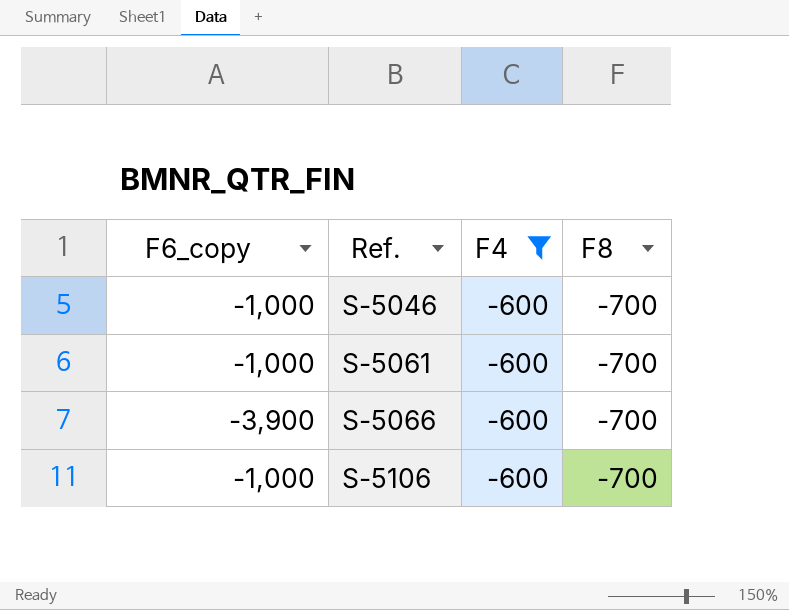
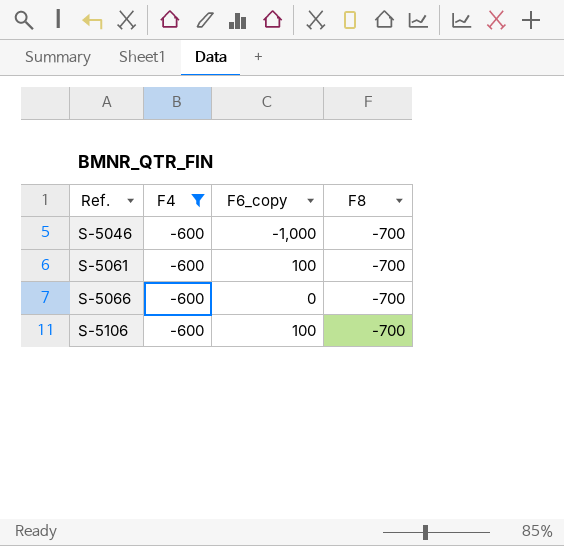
column F6_copy | position: 1 -> 3
S-5061 | F6_copy: -1,000 -> 100
S-5066 | F6_copy: -3,900 -> 0
S-5106 | F6_copy: -1,000 -> 100

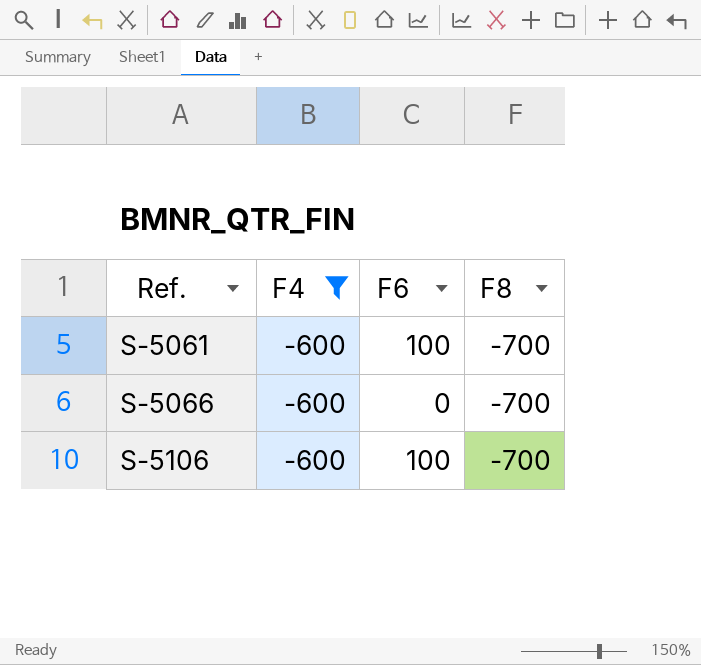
column name: F6_copy -> F6
row S-5046: -600 | -1,000 | -700 -> none

